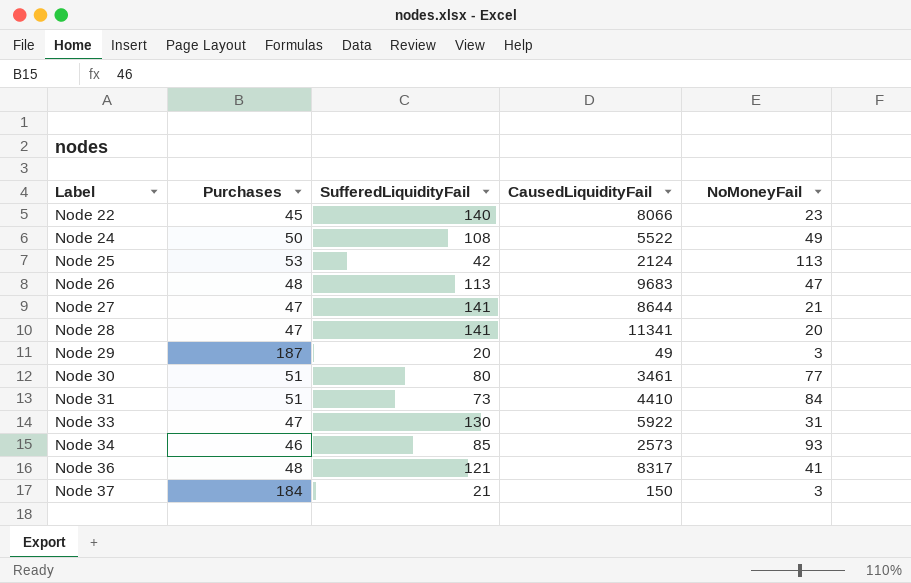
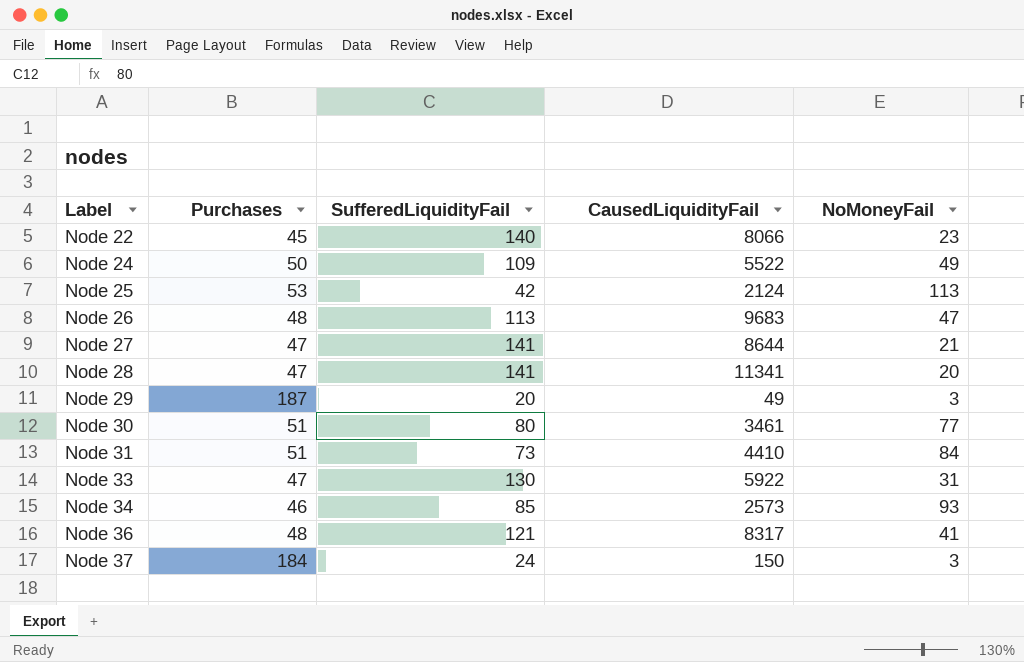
Node 24 | SufferedLiquidityFail: 108 -> 109
Node 37 | SufferedLiquidityFail: 21 -> 24

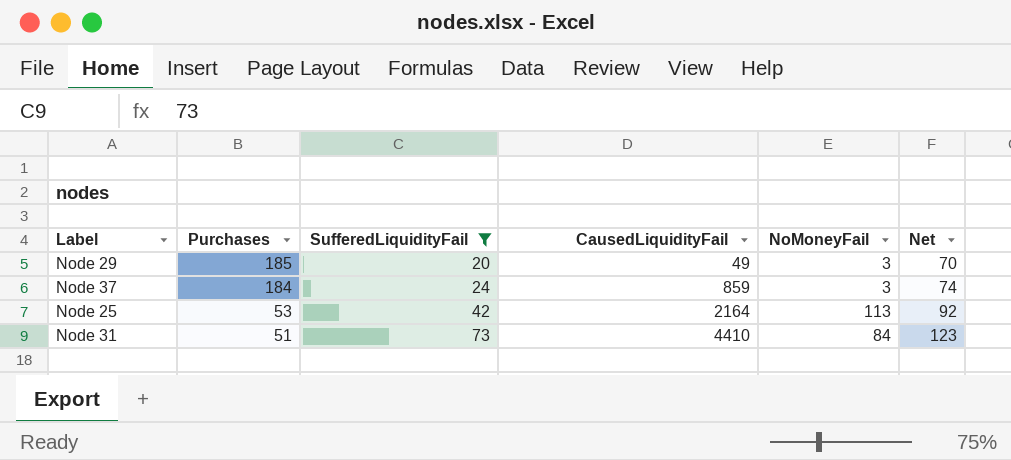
filter: none -> SufferedLiquidityFail <= 73
row order: Label ascending -> Purchases descending
column Net | formula: none -> [SufferedLiquidityFail] + 50
Node 29 | Purchases: 187 -> 185
Node 37 | CausedLiquidityFail: 150 -> 859
Node 25 | CausedLiquidityFail: 2124 -> 2164

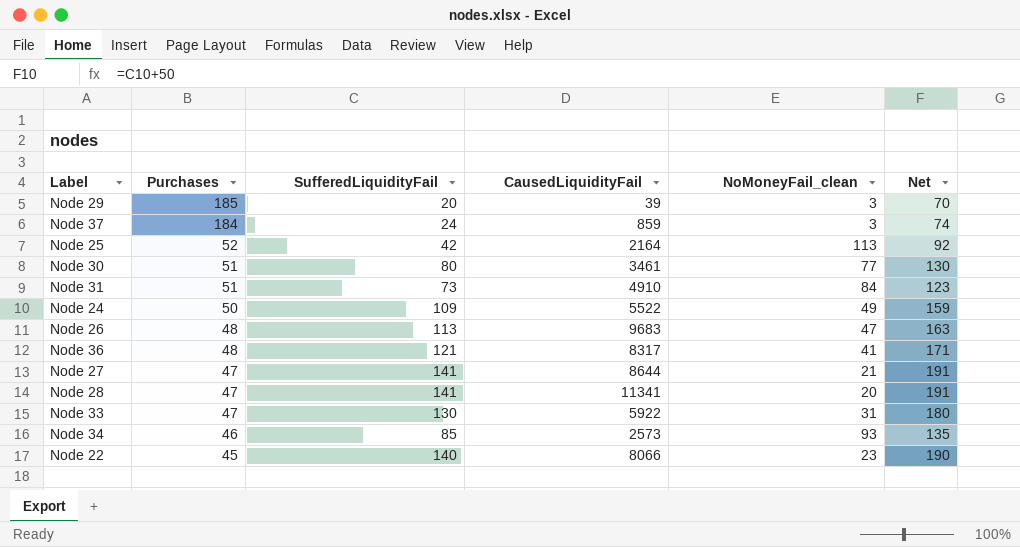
filter: SufferedLiquidityFail <= 73 -> none
column name: NoMoneyFail -> NoMoneyFail_clean
Node 29 | CausedLiquidityFail: 49 -> 39
Node 25 | Purchases: 53 -> 52
Node 31 | CausedLiquidityFail: 4410 -> 4910

